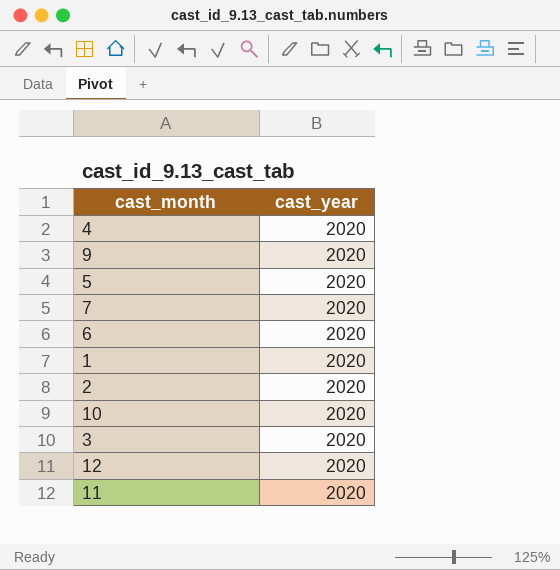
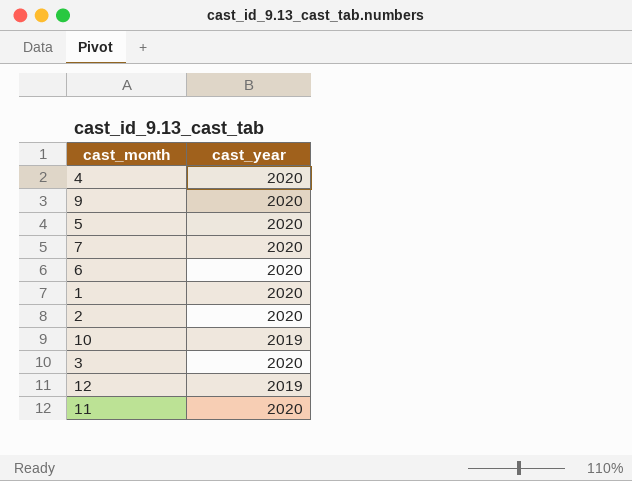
10 | cast_year: 2020 -> 2019
12 | cast_year: 2020 -> 2019

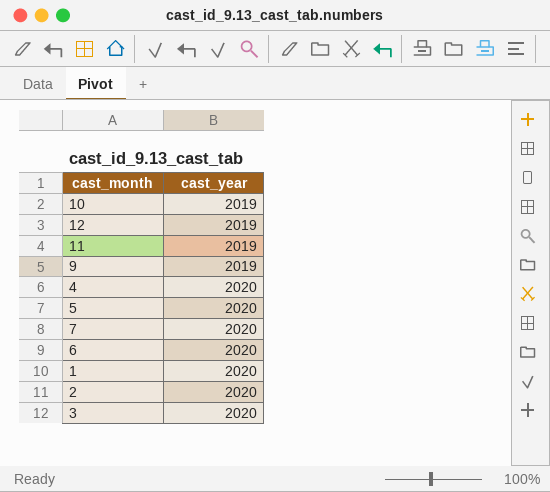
row order: none -> cast_year ascending
11 | cast_year: 2020 -> 2019
9 | cast_year: 2020 -> 2019

